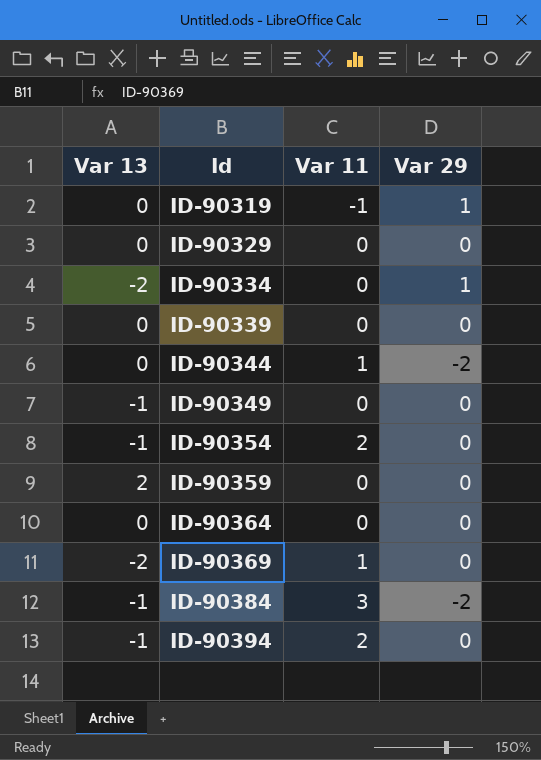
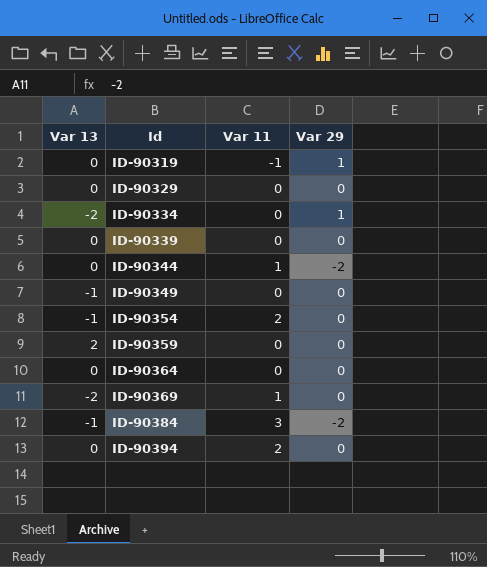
ID-90394 | Var 13: -1 -> 0

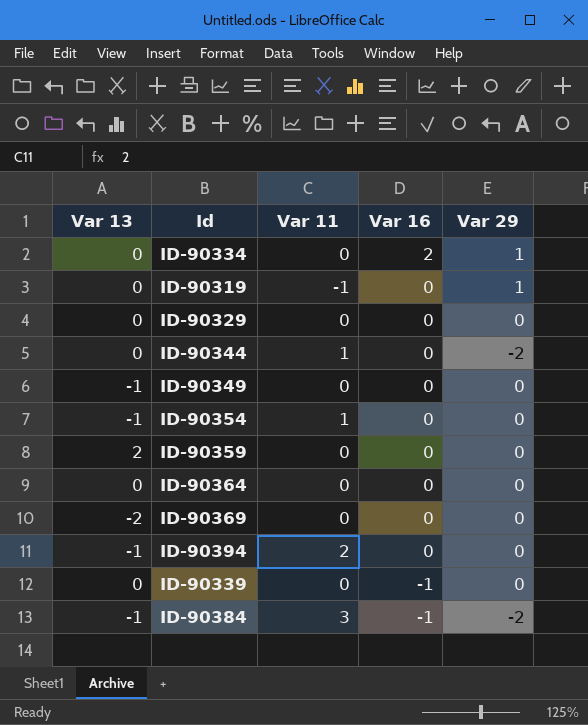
row order: Id ascending -> Var 16 descending
column Var 16 | position: none -> 4
ID-90334 | Var 13: -2 -> 0
ID-90354 | Var 11: 2 -> 1
ID-90369 | Var 11: 1 -> 0
ID-90394 | Var 13: 0 -> -1

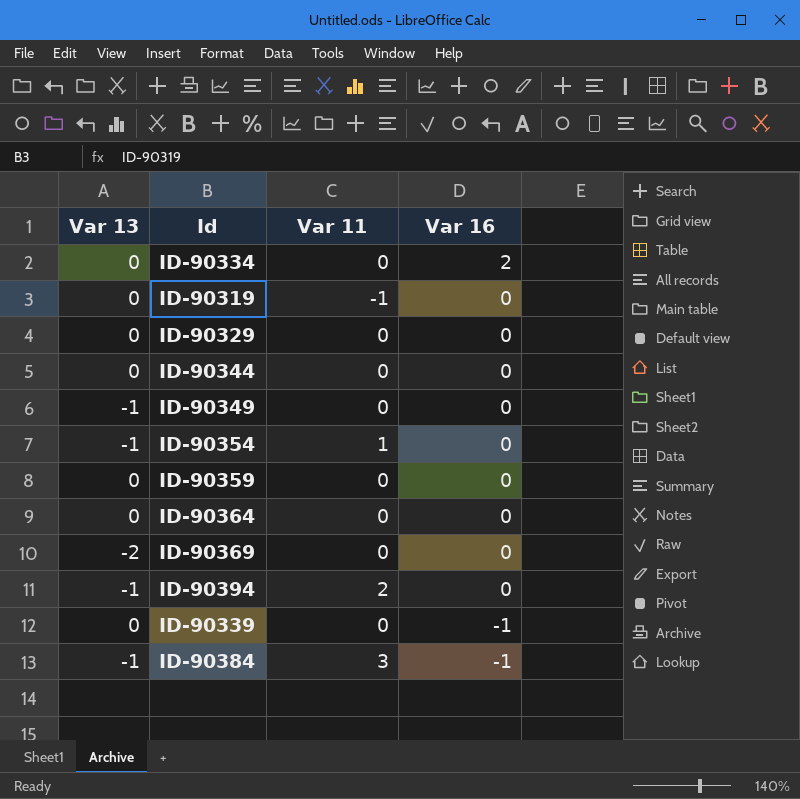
column Var 29 | position: 5 -> none
ID-90344 | Var 11: 1 -> 0
ID-90359 | Var 13: 2 -> 0

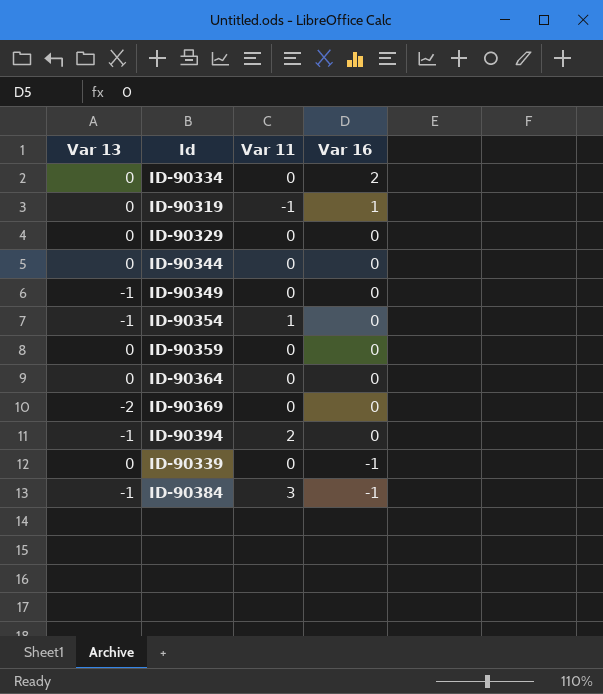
ID-90319 | Var 16: 0 -> 1

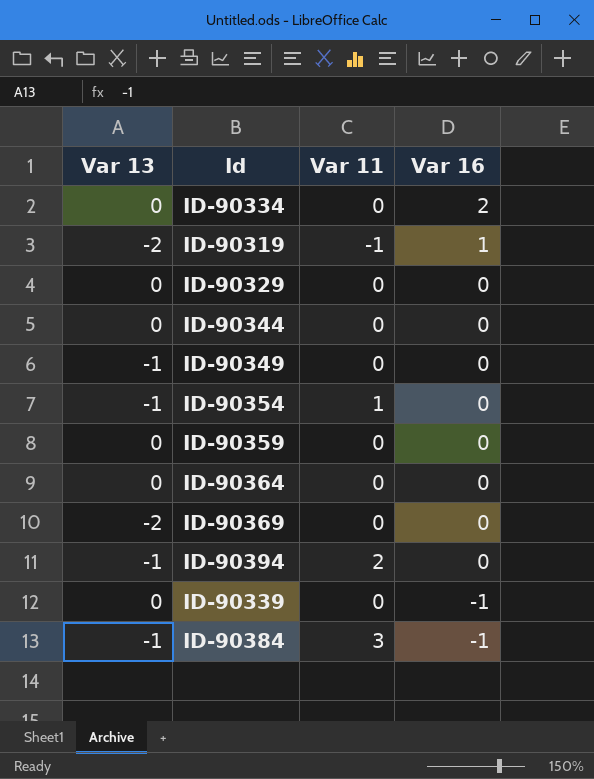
ID-90319 | Var 13: 0 -> -2

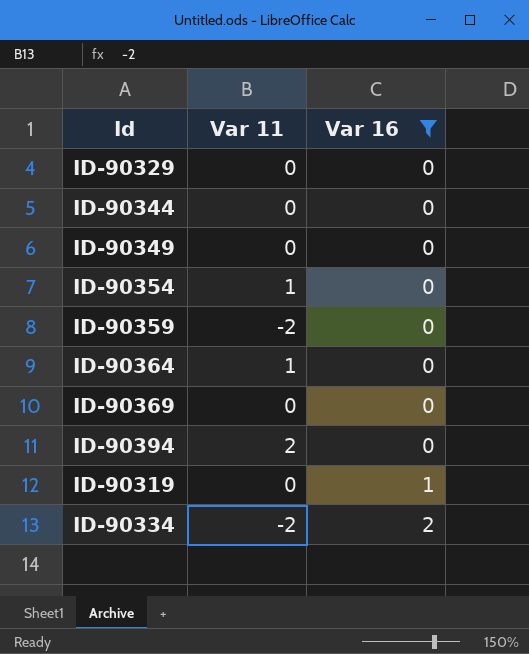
filter: none -> Var 16 != -1
row order: Var 16 descending -> Var 16 ascending
column Var 13 | position: 1 -> none
ID-90359 | Var 11: 0 -> -2
ID-90364 | Var 11: 0 -> 1
ID-90319 | Var 11: -1 -> 0
ID-90334 | Var 11: 0 -> -2

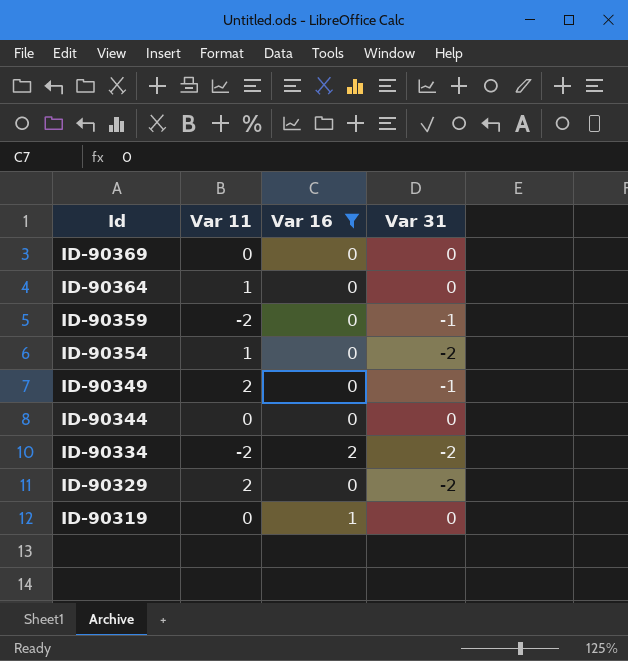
row order: Var 16 ascending -> Id descending
column Var 31 | position: none -> 4
row ID-90394: 2 | 0 -> none
ID-90349 | Var 11: 0 -> 2
ID-90329 | Var 11: 0 -> 2

